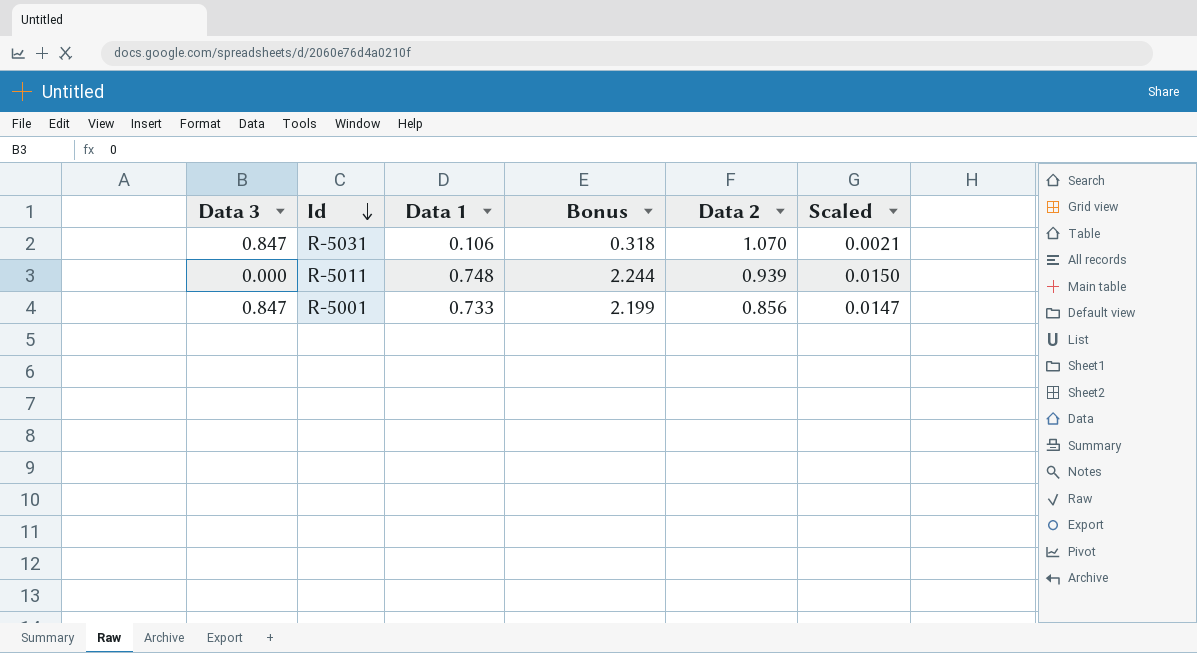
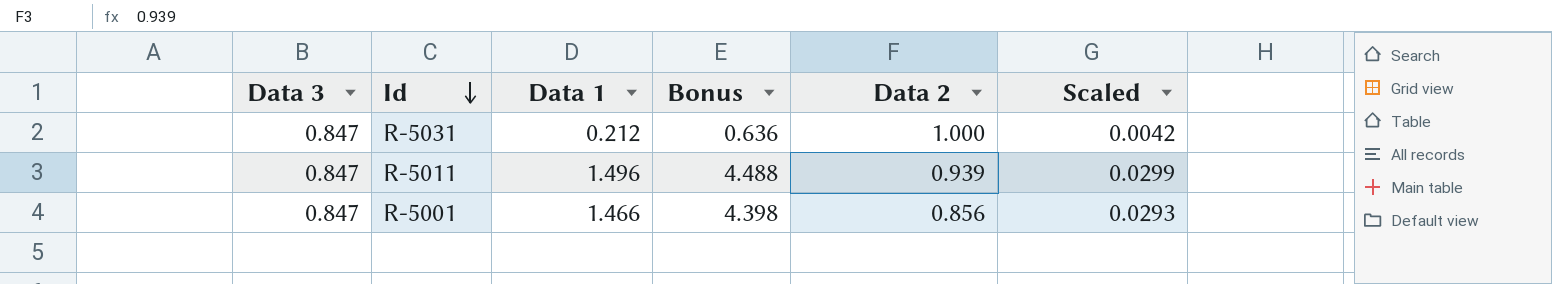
R-5031 | Data 1: 0.106 -> 0.212
R-5031 | Bonus: 0.318 -> 0.636
R-5031 | Data 2: 1.070 -> 1.000
R-5031 | Scaled: 0.0021 -> 0.0042
R-5011 | Data 3: 0.000 -> 0.847
R-5011 | Data 1: 0.748 -> 1.496
R-5011 | Bonus: 2.244 -> 4.488
R-5011 | Scaled: 0.0150 -> 0.0299
R-5001 | Data 1: 0.733 -> 1.466
R-5001 | Bonus: 2.199 -> 4.398
R-5001 | Scaled: 0.0147 -> 0.0293

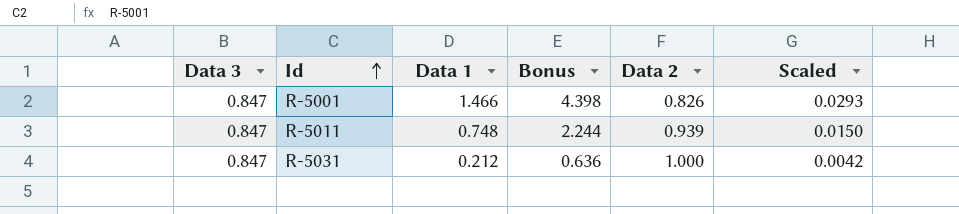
row order: Id descending -> Id ascending
R-5001 | Data 2: 0.856 -> 0.826
R-5011 | Data 1: 1.496 -> 0.748
R-5011 | Bonus: 4.488 -> 2.244
R-5011 | Scaled: 0.0299 -> 0.0150

